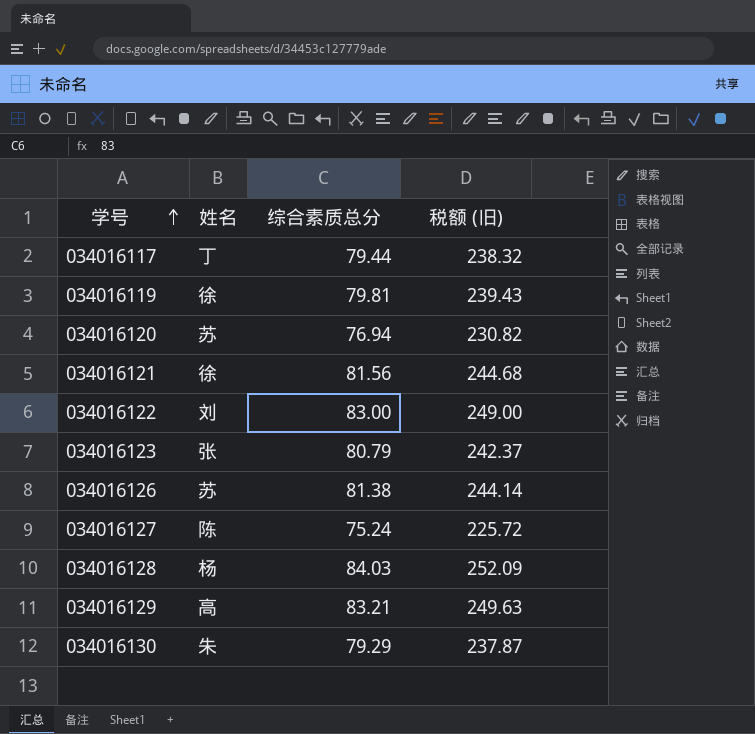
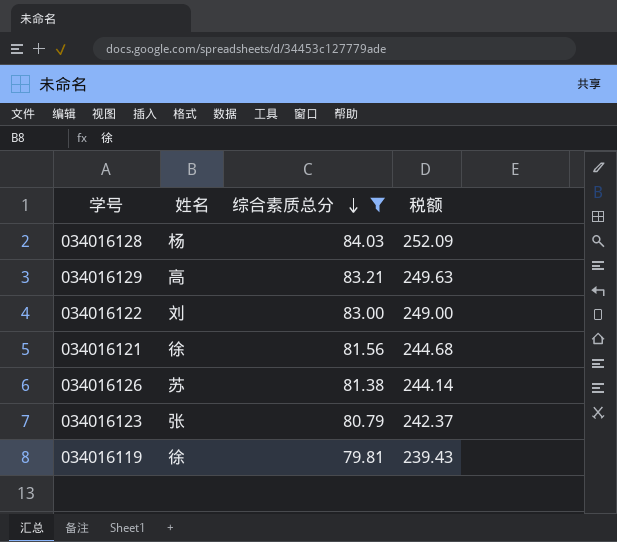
filter: none -> 综合素质总分 >= 79.81
row order: 学号 ascending -> 综合素质总分 descending
column name: 税额 (旧) -> 税额

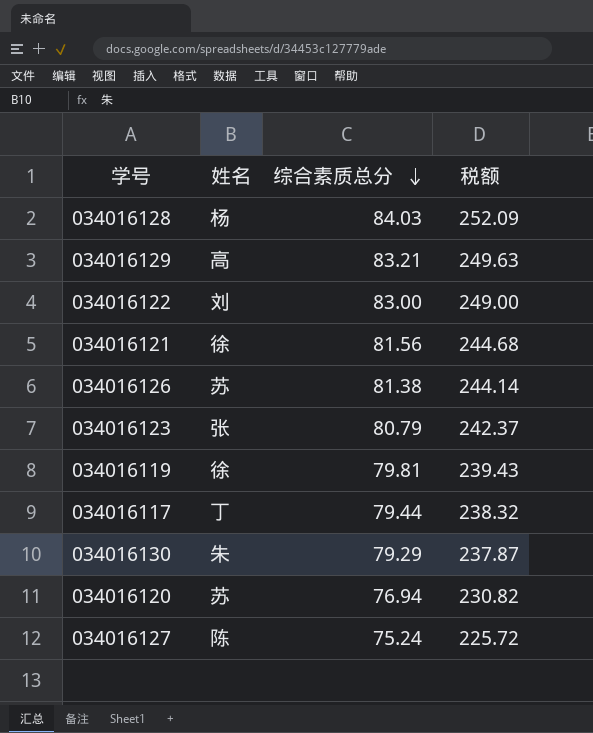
filter: 综合素质总分 >= 79.81 -> none

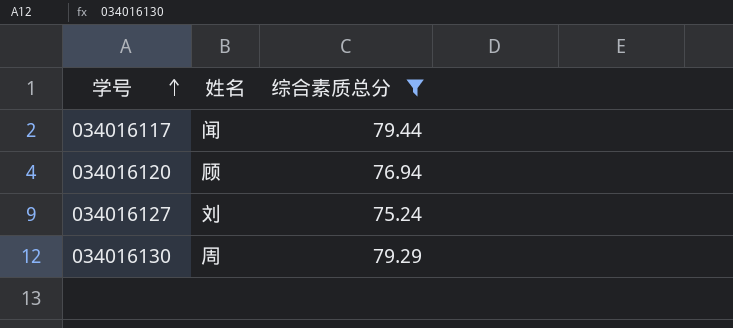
filter: none -> 综合素质总分 <= 79.44
row order: 综合素质总分 descending -> 学号 ascending
column 税额 | formula: [综合素质总分] * 3 -> none
034016117 | 姓名: 丁 -> 闻
034016120 | 姓名: 苏 -> 顾
034016127 | 姓名: 陈 -> 刘
034016130 | 姓名: 朱 -> 周

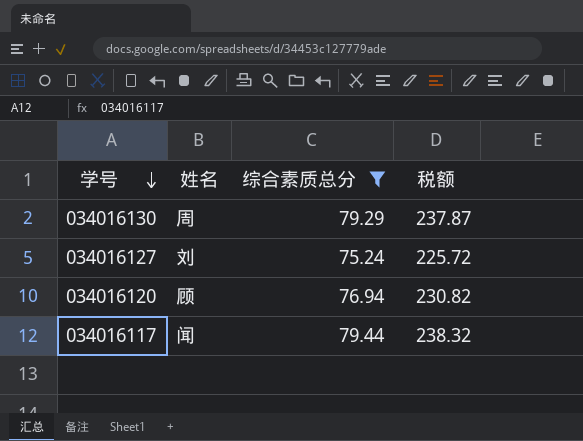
row order: 学号 ascending -> 学号 descending
column 税额 | formula: none -> [综合素质总分] * 3

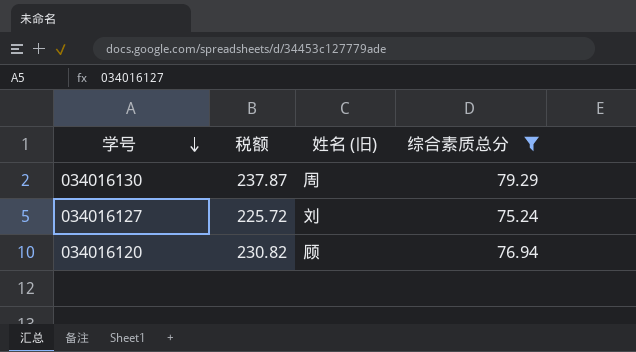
column 税额 | position: 4 -> 2
column name: 姓名 -> 姓名 (旧)
row 034016117: 闻 | 79.44 | 238.32 -> none

